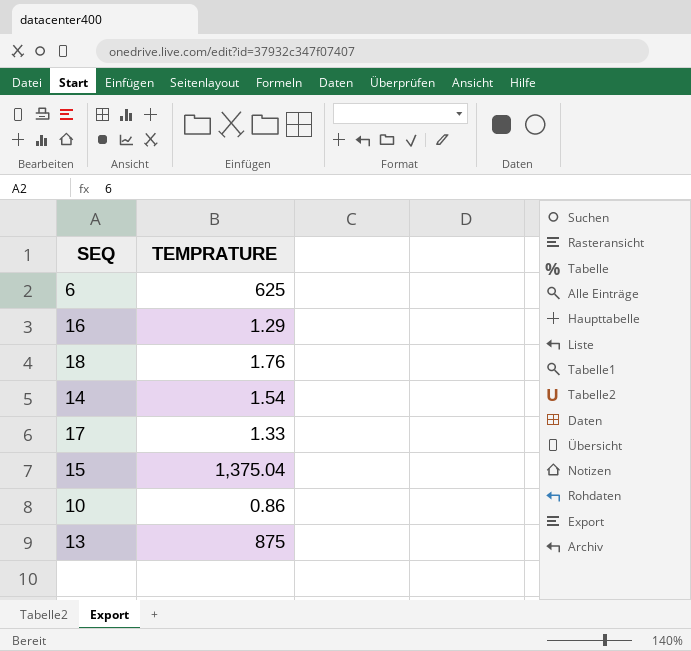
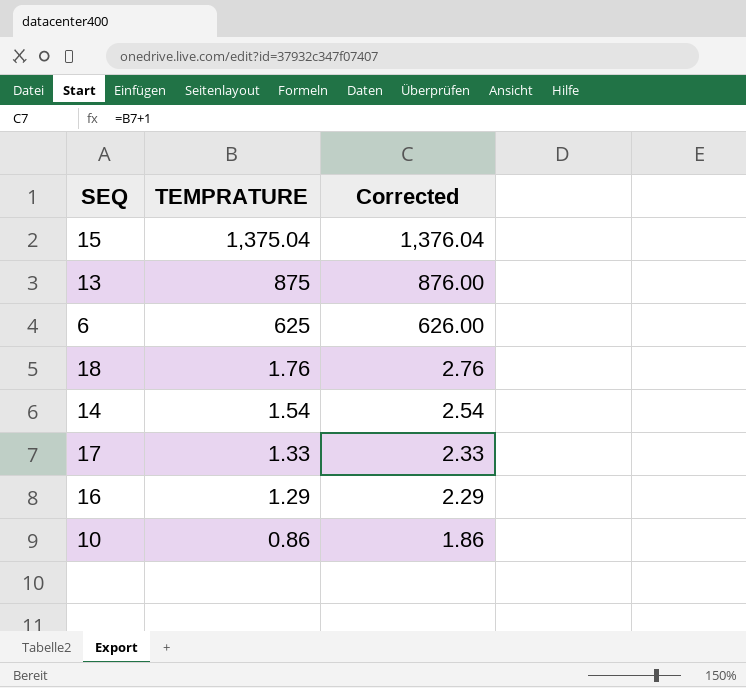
row order: none -> TEMPRATURE descending
column Corrected | formula: none -> [TEMPRATURE] + 1

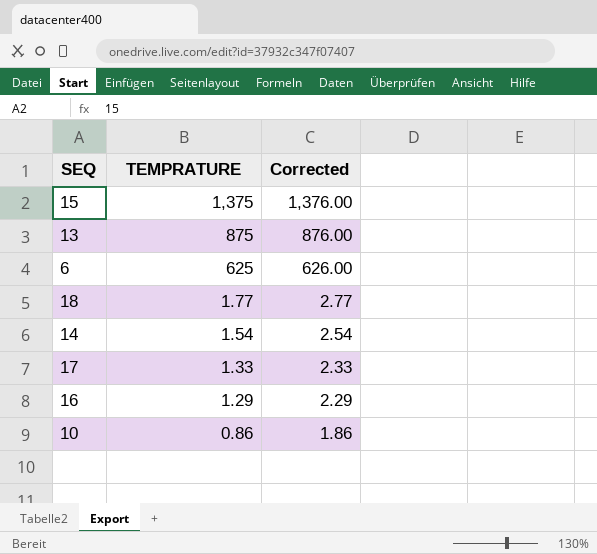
15 | TEMPRATURE: 1,375.04 -> 1,375
15 | Corrected: 1,376.04 -> 1,376.00
18 | TEMPRATURE: 1.76 -> 1.77
18 | Corrected: 2.76 -> 2.77

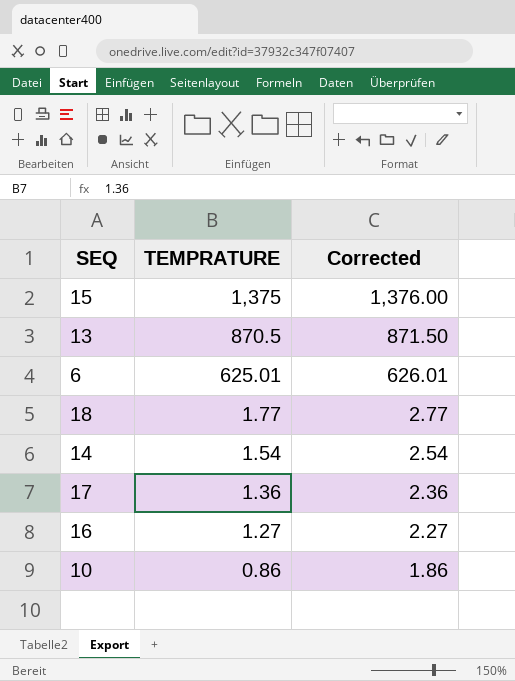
13 | TEMPRATURE: 875 -> 870.5
13 | Corrected: 876.00 -> 871.50
6 | TEMPRATURE: 625 -> 625.01
6 | Corrected: 626.00 -> 626.01
17 | TEMPRATURE: 1.33 -> 1.36
17 | Corrected: 2.33 -> 2.36
16 | TEMPRATURE: 1.29 -> 1.27
16 | Corrected: 2.29 -> 2.27

